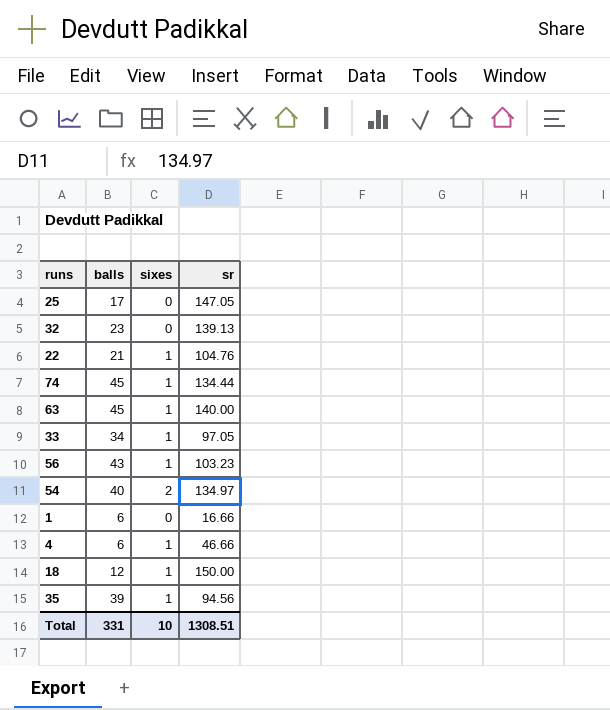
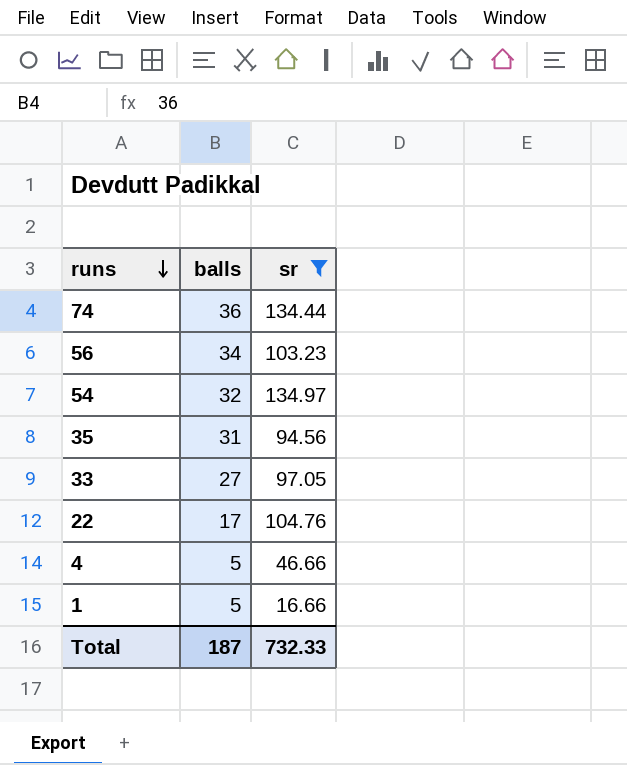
filter: none -> sr <= 134.97
row order: none -> runs descending
column sixes | position: 3 -> none
74 | balls: 45 -> 36
56 | balls: 43 -> 34
54 | balls: 40 -> 32
35 | balls: 39 -> 31
33 | balls: 34 -> 27
22 | balls: 21 -> 17
4 | balls: 6 -> 5
1 | balls: 6 -> 5
Total | balls: 331 -> 187
Total | sr: 1308.51 -> 732.33

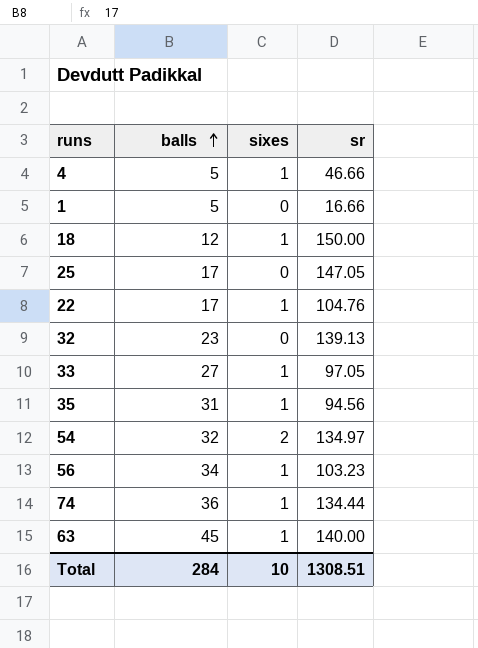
filter: sr <= 134.97 -> none
row order: runs descending -> balls ascending
column sixes | position: none -> 3
Total | balls: 187 -> 284
Total | sr: 732.33 -> 1308.51

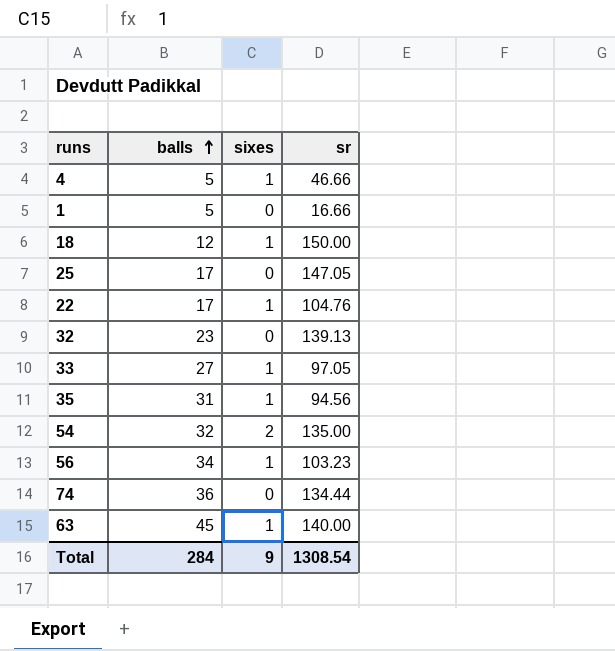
54 | sr: 134.97 -> 135.00
74 | sixes: 1 -> 0
Total | sixes: 10 -> 9
Total | sr: 1308.51 -> 1308.54

